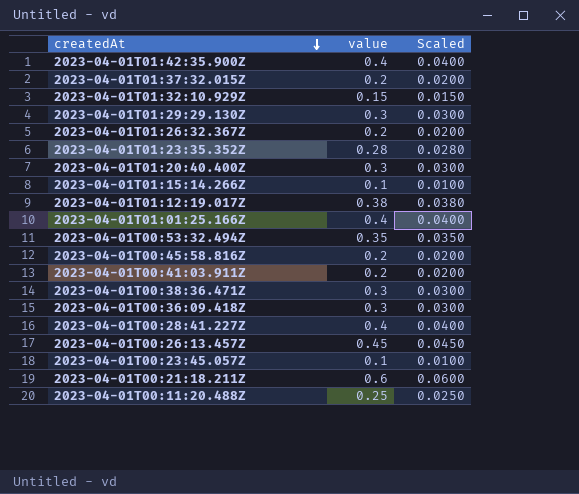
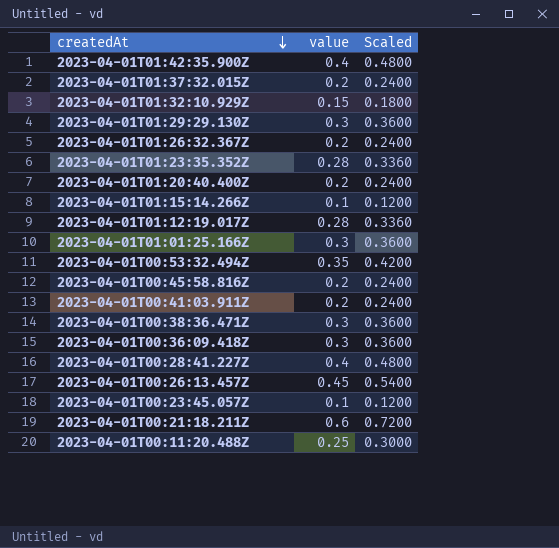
column Scaled | formula: [value] * 0.1 -> [value] * 1.2
2023-04-01T01:20:40.400Z | value: 0.3 -> 0.2
2023-04-01T01:12:19.017Z | value: 0.38 -> 0.28
2023-04-01T01:01:25.166Z | value: 0.4 -> 0.3

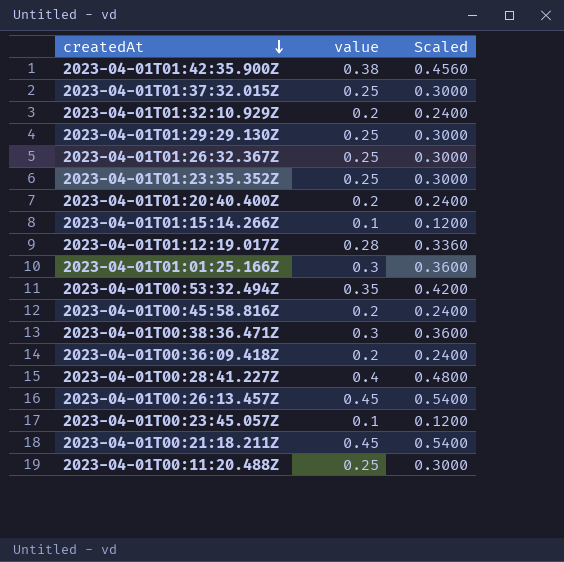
row 2023-04-01T00:41:03.911Z: 0.2 | 0.2400 -> none
2023-04-01T01:42:35.900Z | value: 0.4 -> 0.38
2023-04-01T01:42:35.900Z | Scaled: 0.4800 -> 0.4560
2023-04-01T01:37:32.015Z | value: 0.2 -> 0.25
2023-04-01T01:37:32.015Z | Scaled: 0.2400 -> 0.3000
2023-04-01T01:32:10.929Z | value: 0.15 -> 0.2
2023-04-01T01:32:10.929Z | Scaled: 0.1800 -> 0.2400
2023-04-01T01:29:29.130Z | value: 0.3 -> 0.25
2023-04-01T01:29:29.130Z | Scaled: 0.3600 -> 0.3000
2023-04-01T01:26:32.367Z | value: 0.2 -> 0.25
2023-04-01T01:26:32.367Z | Scaled: 0.2400 -> 0.3000
2023-04-01T01:23:35.352Z | value: 0.28 -> 0.25
2023-04-01T01:23:35.352Z | Scaled: 0.3360 -> 0.3000
2023-04-01T00:36:09.418Z | value: 0.3 -> 0.2
2023-04-01T00:36:09.418Z | Scaled: 0.3600 -> 0.2400
2023-04-01T00:21:18.211Z | value: 0.6 -> 0.45
2023-04-01T00:21:18.211Z | Scaled: 0.7200 -> 0.5400

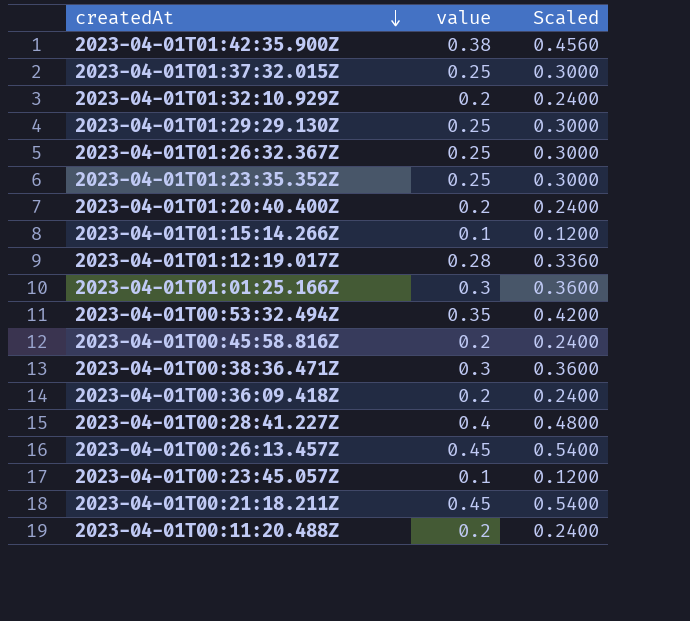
2023-04-01T00:11:20.488Z | value: 0.25 -> 0.2
2023-04-01T00:11:20.488Z | Scaled: 0.3000 -> 0.2400

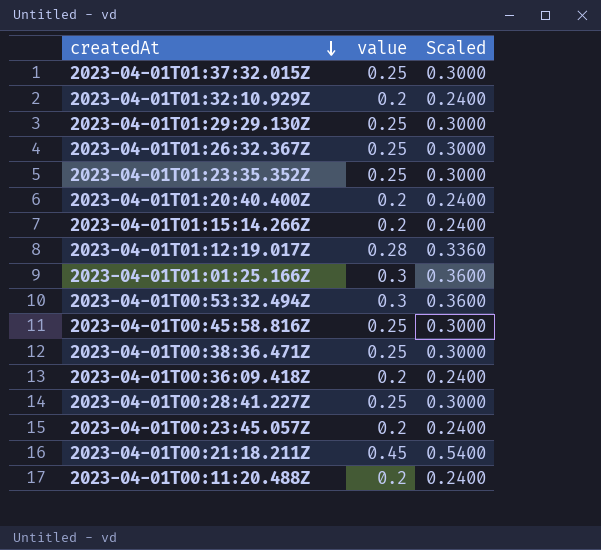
row 2023-04-01T01:42:35.900Z: 0.38 | 0.4560 -> none
row 2023-04-01T00:26:13.457Z: 0.45 | 0.5400 -> none
2023-04-01T01:15:14.266Z | value: 0.1 -> 0.2
2023-04-01T01:15:14.266Z | Scaled: 0.1200 -> 0.2400
2023-04-01T00:53:32.494Z | value: 0.35 -> 0.3
2023-04-01T00:53:32.494Z | Scaled: 0.4200 -> 0.3600
2023-04-01T00:45:58.816Z | value: 0.2 -> 0.25
2023-04-01T00:45:58.816Z | Scaled: 0.2400 -> 0.3000
2023-04-01T00:38:36.471Z | value: 0.3 -> 0.25
2023-04-01T00:38:36.471Z | Scaled: 0.3600 -> 0.3000
2023-04-01T00:28:41.227Z | value: 0.4 -> 0.25
2023-04-01T00:28:41.227Z | Scaled: 0.4800 -> 0.3000
2023-04-01T00:23:45.057Z | value: 0.1 -> 0.2
2023-04-01T00:23:45.057Z | Scaled: 0.1200 -> 0.2400

